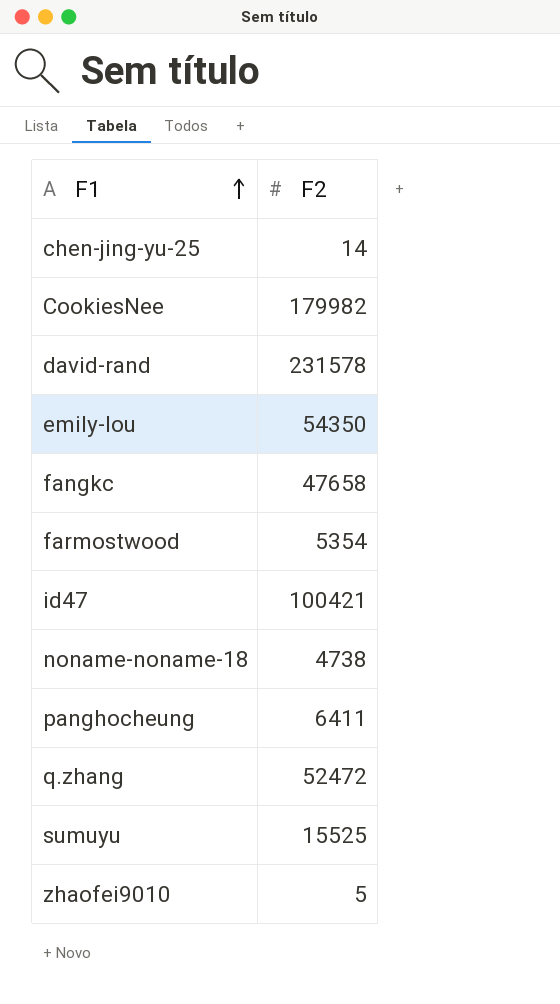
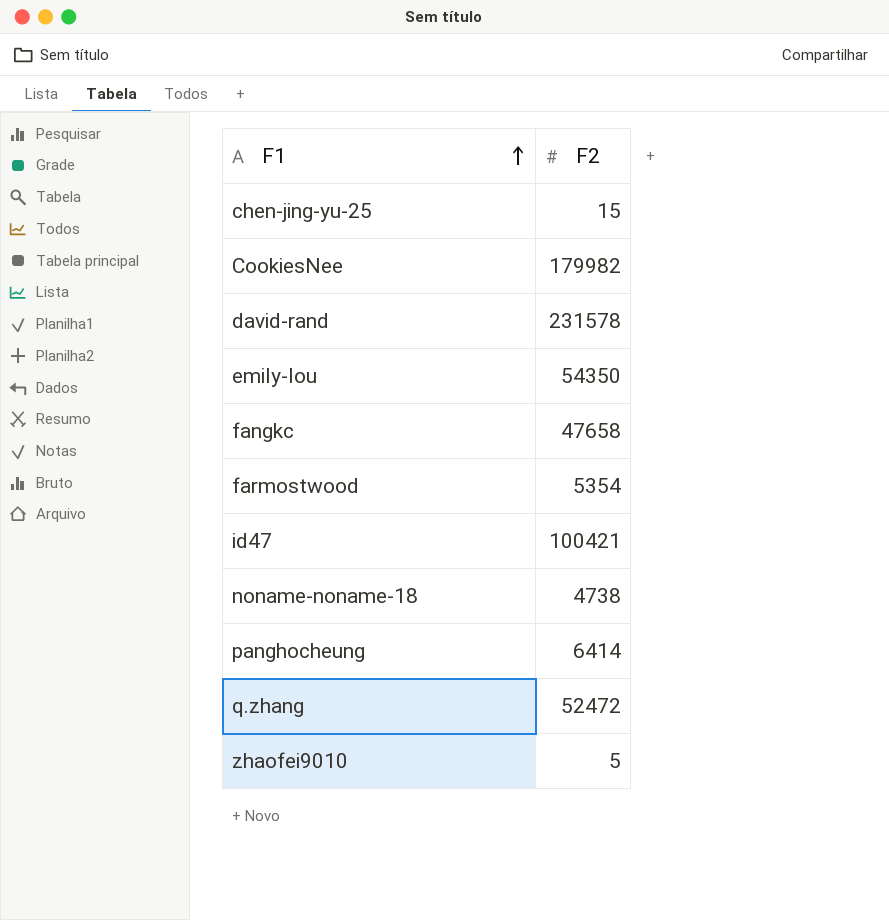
row sumuyu: 15525 -> none
chen-jing-yu-25 | F2: 14 -> 15
panghocheung | F2: 6411 -> 6414

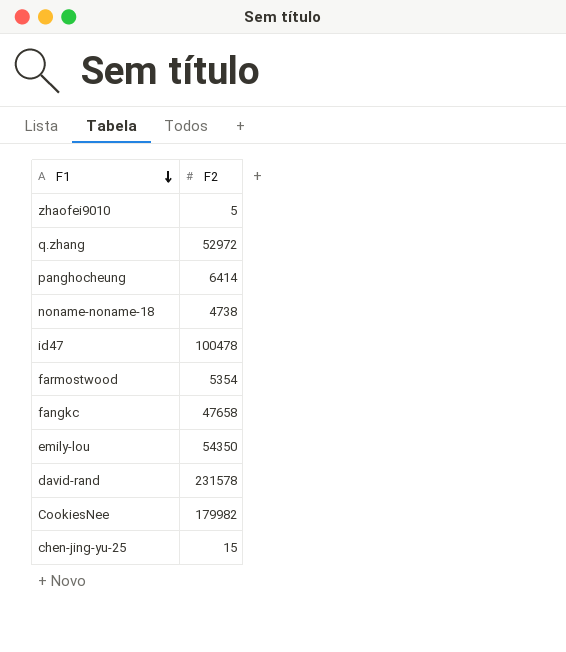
row order: F1 ascending -> F1 descending
q.zhang | F2: 52472 -> 52972
id47 | F2: 100421 -> 100478

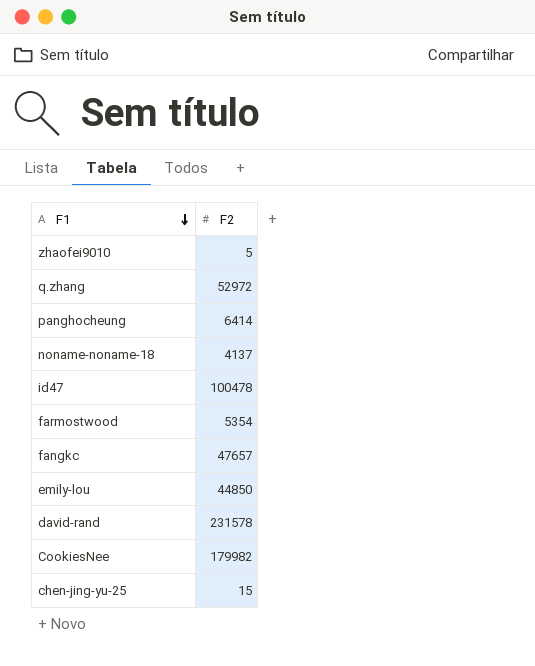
noname-noname-18 | F2: 4738 -> 4137
fangkc | F2: 47658 -> 47657
emily-lou | F2: 54350 -> 44850

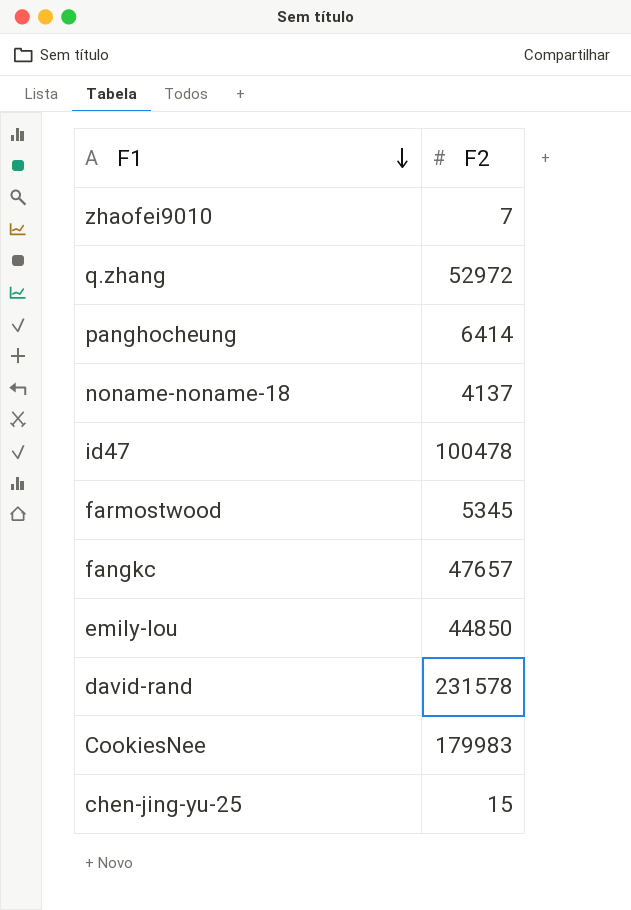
zhaofei9010 | F2: 5 -> 7
farmostwood | F2: 5354 -> 5345
CookiesNee | F2: 179982 -> 179983

